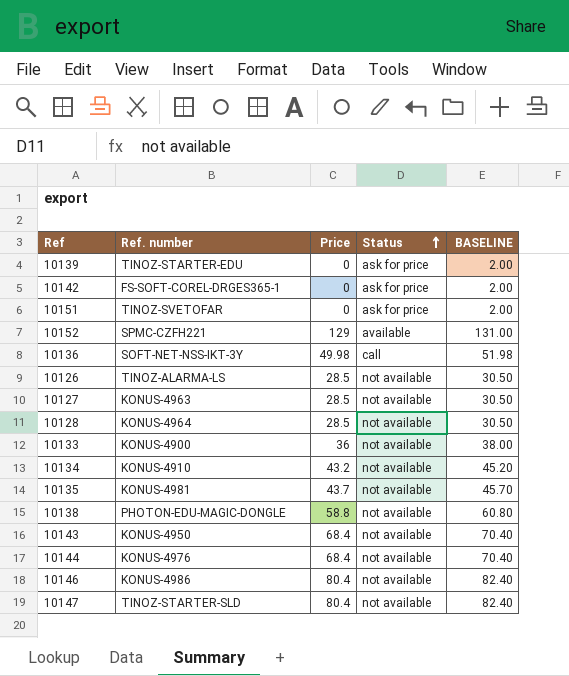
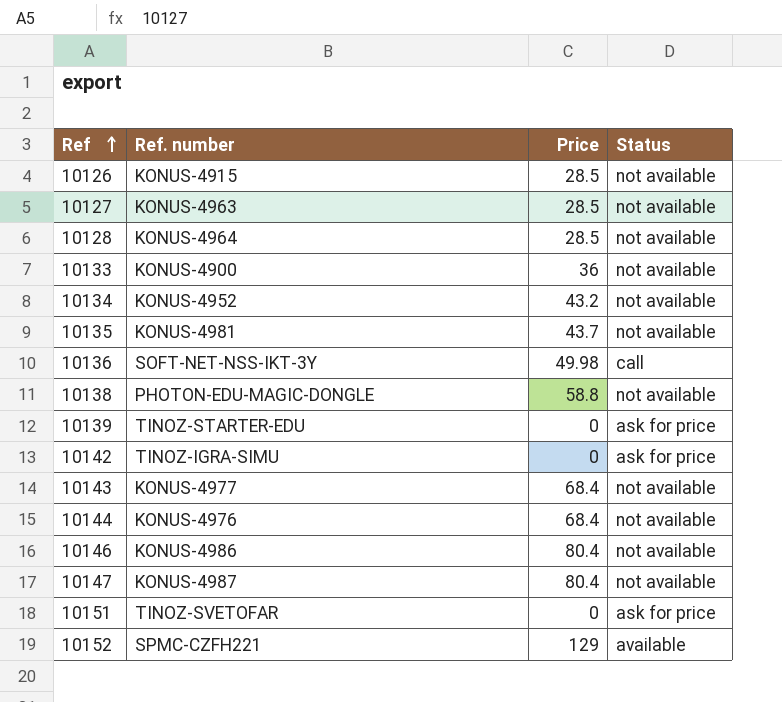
row order: Status ascending -> Ref ascending
column BASELINE | formula: [Price] + 2 -> none
10126 | Ref. number: TINOZ-ALARMA-LS -> KONUS-4915
10134 | Ref. number: KONUS-4910 -> KONUS-4952
10142 | Ref. number: FS-SOFT-COREL-DRGES365-1 -> TINOZ-IGRA-SIMU
10143 | Ref. number: KONUS-4950 -> KONUS-4977
10147 | Ref. number: TINOZ-STARTER-SLD -> KONUS-4987

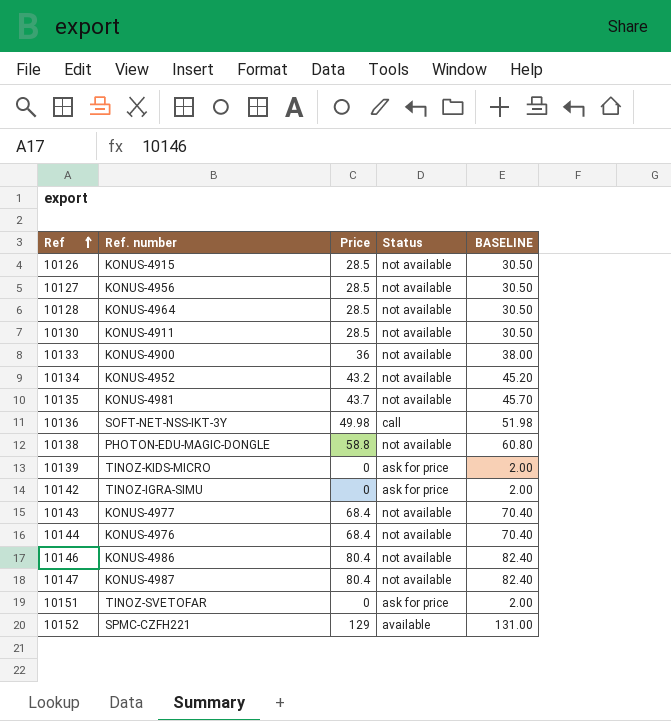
column BASELINE | formula: none -> [Price] + 2
10127 | Ref. number: KONUS-4963 -> KONUS-4956
row 10130: none -> KONUS-4911 | 28.5 | not available | 30.50
10139 | Ref. number: TINOZ-STARTER-EDU -> TINOZ-KIDS-MICRO

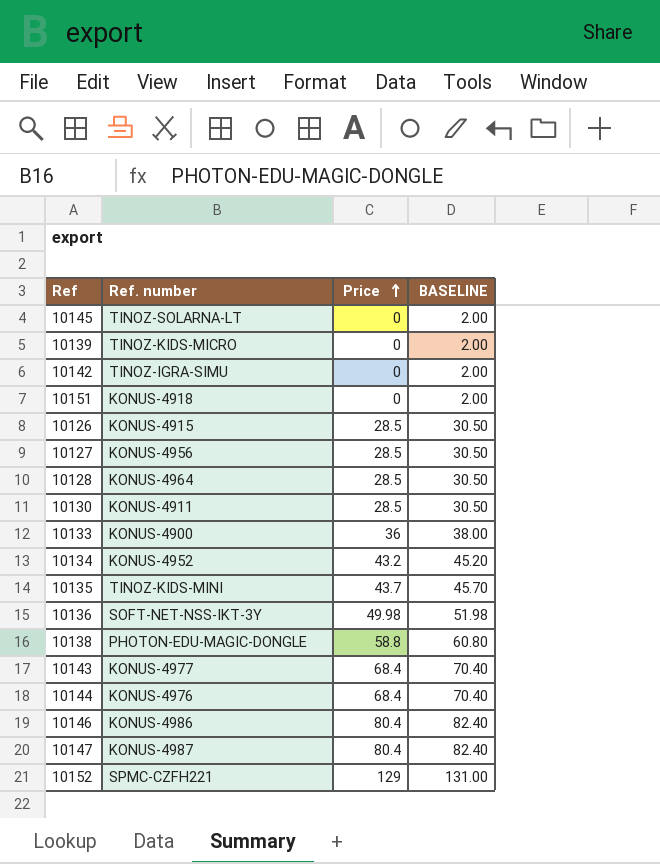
row order: Ref ascending -> Price ascending
column Status | position: 4 -> none
row 10145: none -> TINOZ-SOLARNA-LT | 0 | 2.00
10151 | Ref. number: TINOZ-SVETOFAR -> KONUS-4918
10135 | Ref. number: KONUS-4981 -> TINOZ-KIDS-MINI

